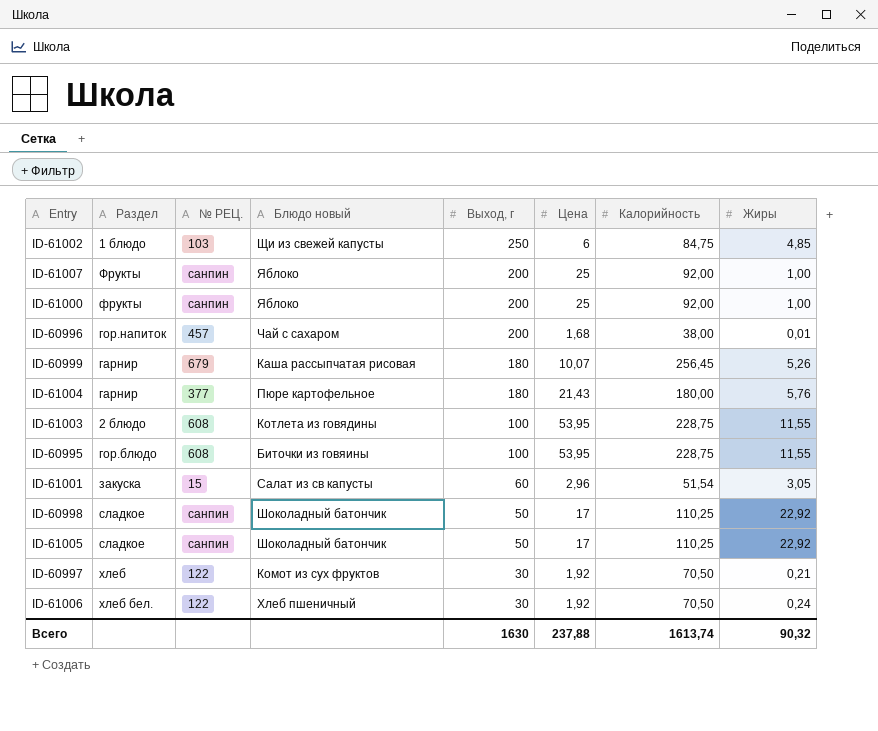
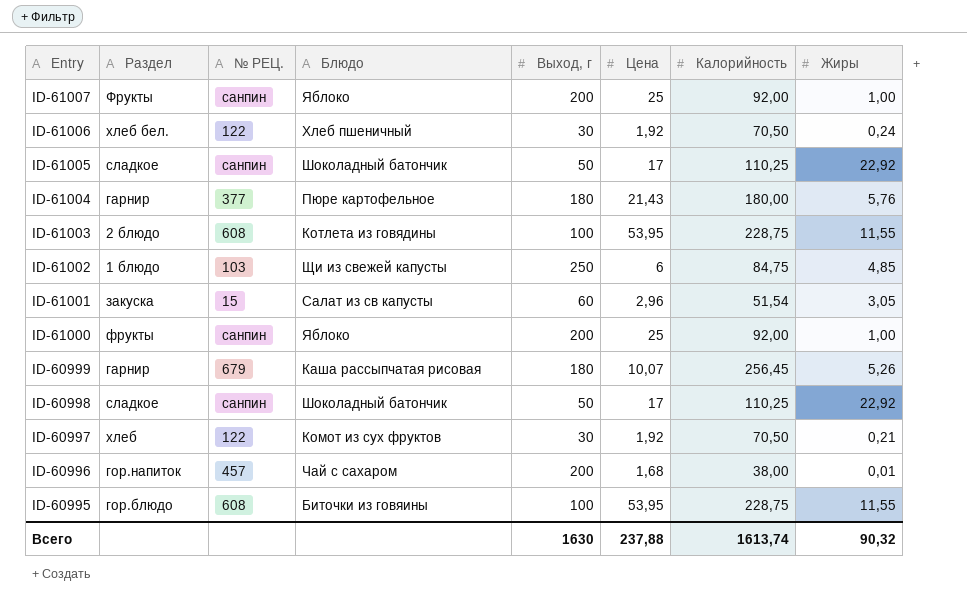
row order: Выход, г descending -> Entry descending
column name: Блюдо новый -> Блюдо

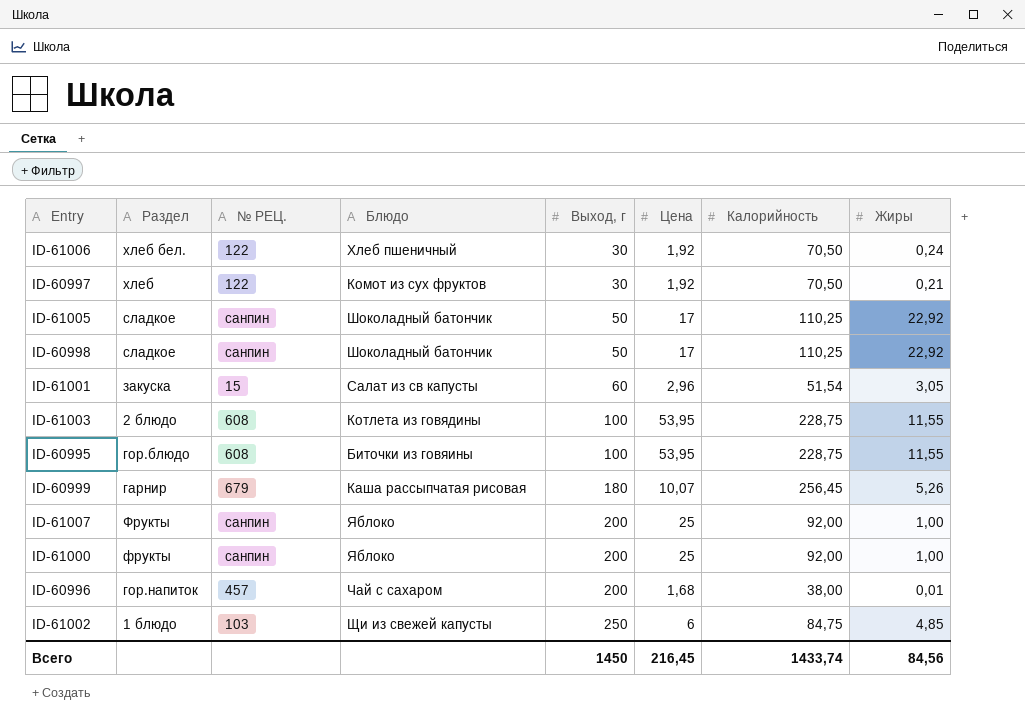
row order: Entry descending -> Выход, г ascending
row ID-61004: гарнир | 377 | Пюре картофельное | 180 | 21,43 | 180,00 | 5,76 -> none
Всего | Выход, г: 1630 -> 1450
Всего | Цена: 237,88 -> 216,45
Всего | Калорийность: 1613,74 -> 1433,74
Всего | Жиры: 90,32 -> 84,56

